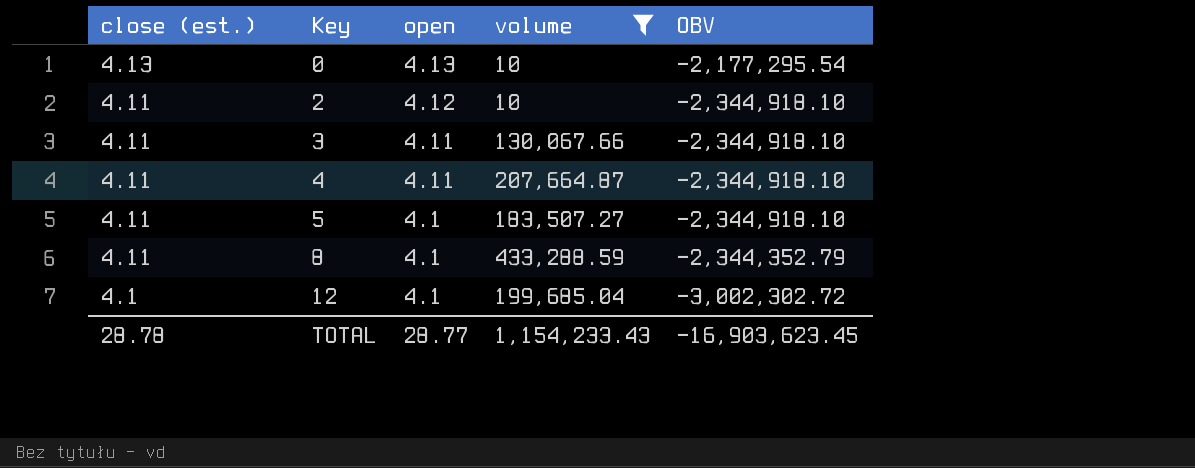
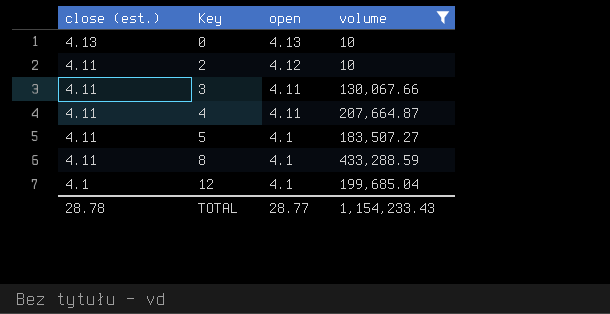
column OBV | position: 5 -> none

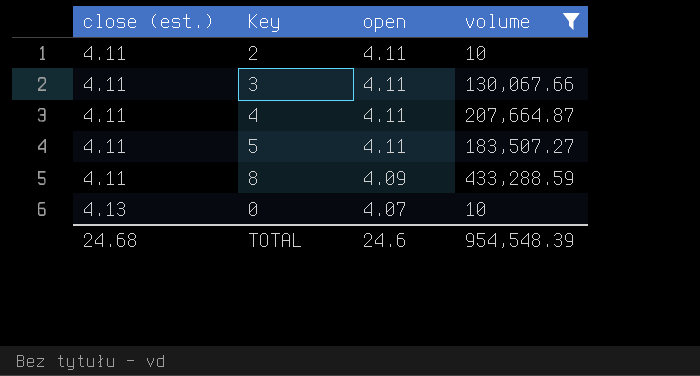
row order: close (est.) descending -> close (est.) ascending
row 12: 4.1 | 4.1 | 199,685.04 -> none
2 | open: 4.12 -> 4.11
5 | open: 4.1 -> 4.11
8 | open: 4.1 -> 4.09
0 | open: 4.13 -> 4.07
TOTAL | close (est.): 28.78 -> 24.68
TOTAL | open: 28.77 -> 24.6
TOTAL | volume: 1,154,233.43 -> 954,548.39

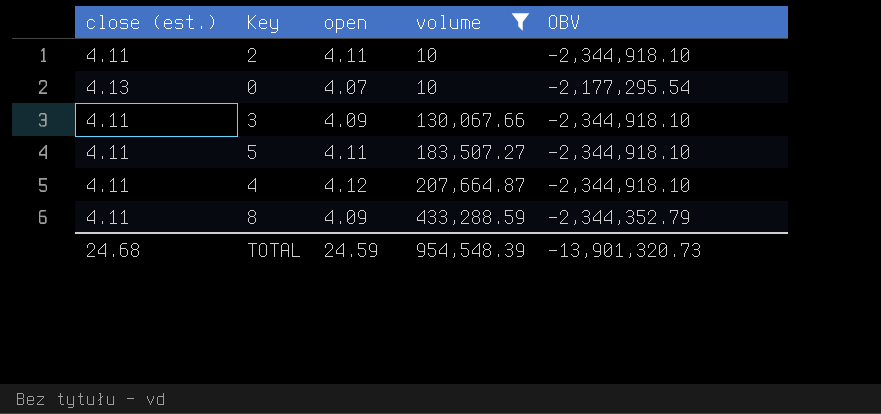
row order: close (est.) ascending -> volume ascending
column OBV | position: none -> 5
3 | open: 4.11 -> 4.09
4 | open: 4.11 -> 4.12
TOTAL | open: 24.6 -> 24.59

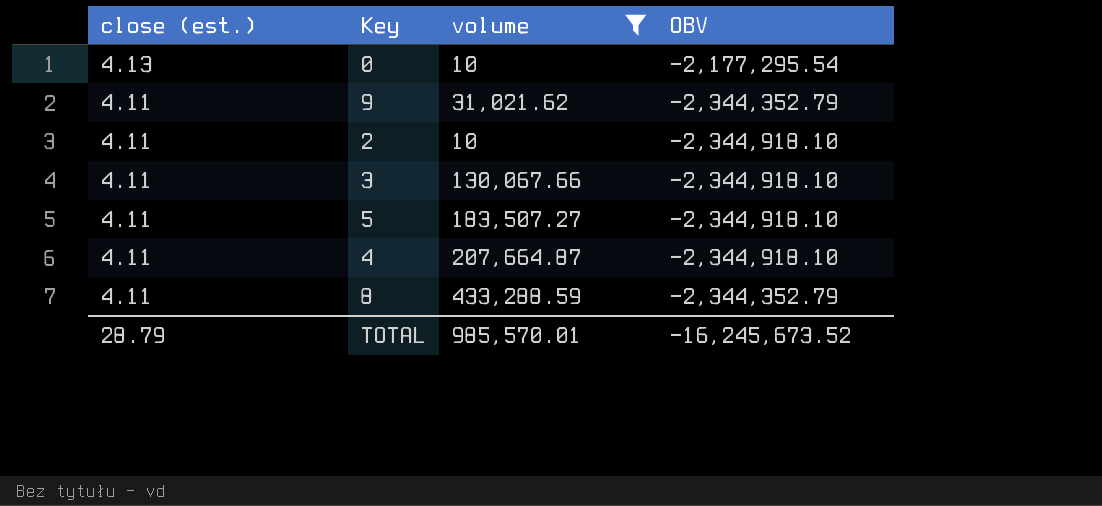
row order: volume ascending -> close (est.) descending
column open | position: 3 -> none
row 9: none -> 4.11 | 31,021.62 | -2,344,352.79
TOTAL | close (est.): 24.68 -> 28.79
TOTAL | volume: 954,548.39 -> 985,570.01
TOTAL | OBV: -13,901,320.73 -> -16,245,673.52

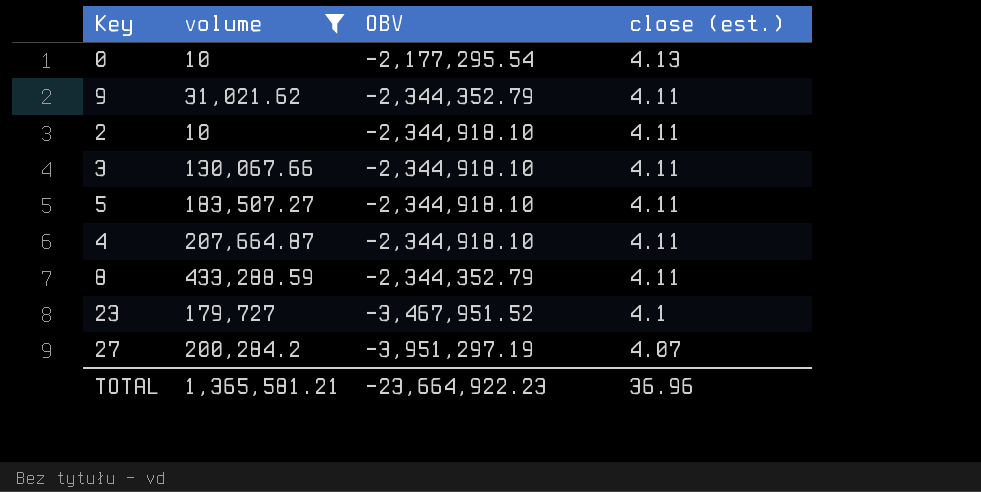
column close (est.) | position: 1 -> 4
row 23: none -> 179,727 | -3,467,951.52 | 4.1
row 27: none -> 200,284.2 | -3,951,297.19 | 4.07
TOTAL | volume: 985,570.01 -> 1,365,581.21
TOTAL | OBV: -16,245,673.52 -> -23,664,922.23
TOTAL | close (est.): 28.79 -> 36.96

